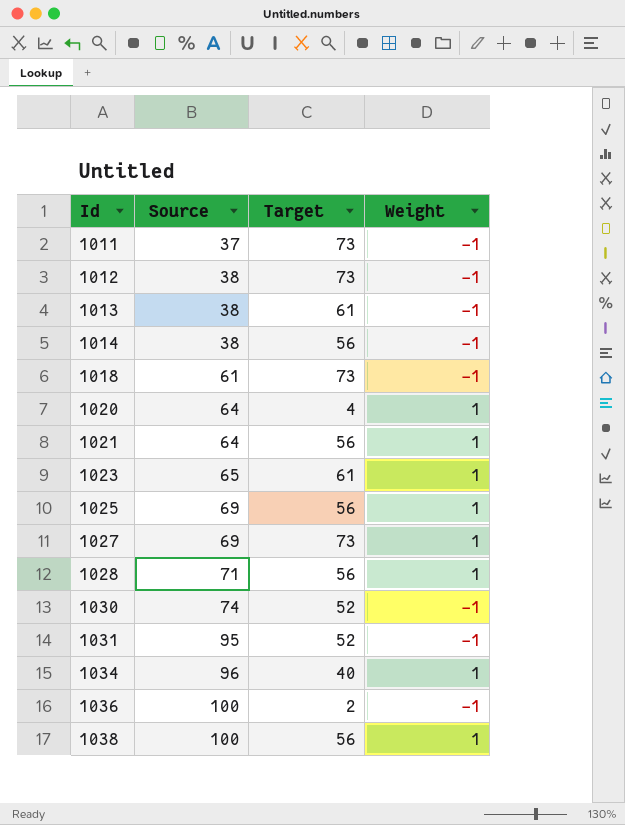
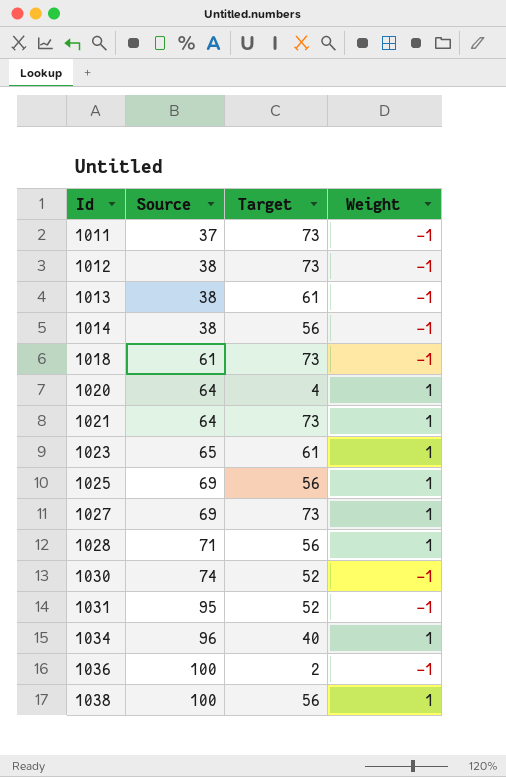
1021 | Target: 56 -> 73

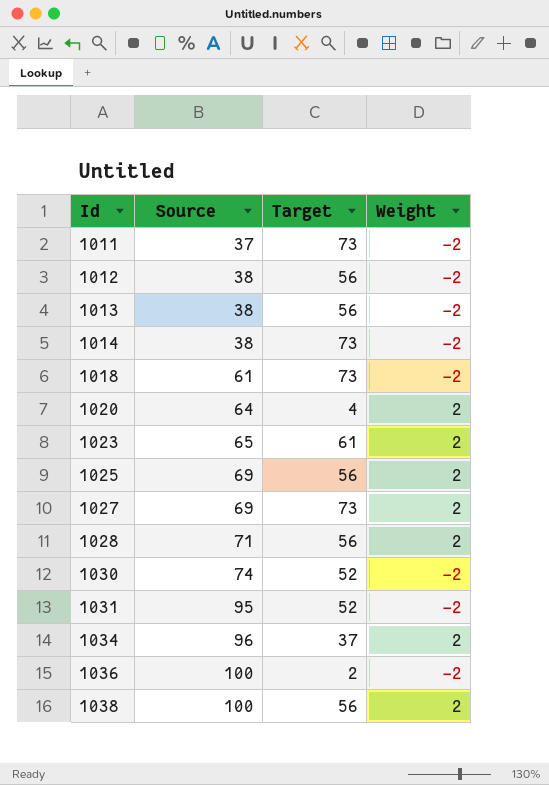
row 1021: 64 | 73 | 1 -> none
1011 | Weight: -1 -> -2
1012 | Target: 73 -> 56
1012 | Weight: -1 -> -2
1013 | Target: 61 -> 56
1013 | Weight: -1 -> -2
1014 | Target: 56 -> 73
1014 | Weight: -1 -> -2
1018 | Weight: -1 -> -2
1020 | Weight: 1 -> 2
1023 | Weight: 1 -> 2
1025 | Weight: 1 -> 2
1027 | Weight: 1 -> 2
1028 | Weight: 1 -> 2
1030 | Weight: -1 -> -2
1031 | Weight: -1 -> -2
1034 | Target: 40 -> 37
1034 | Weight: 1 -> 2
1036 | Weight: -1 -> -2
1038 | Weight: 1 -> 2

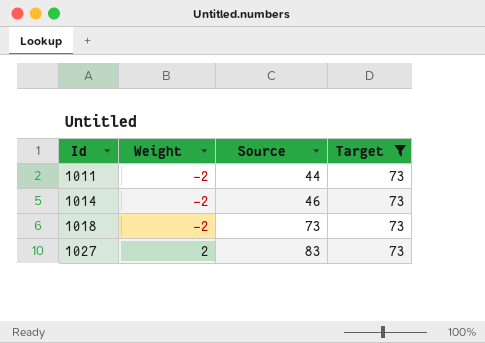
filter: none -> Target = 73
column Weight | position: 4 -> 2
1011 | Source: 37 -> 44
1014 | Source: 38 -> 46
1018 | Source: 61 -> 73
1027 | Source: 69 -> 83

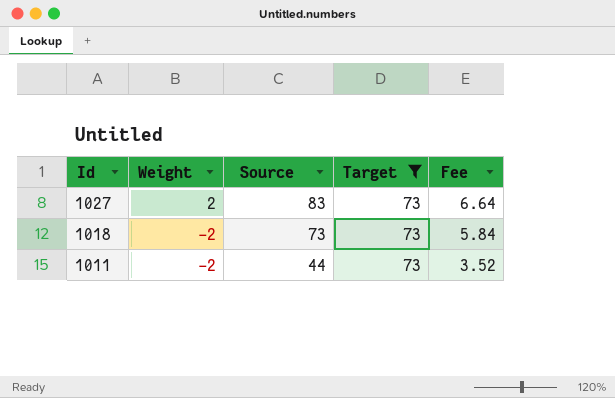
row order: Id ascending -> Id descending
column Fee | formula: none -> [Source] * 0.08
row 1014: -2 | 46 | 73 -> none

